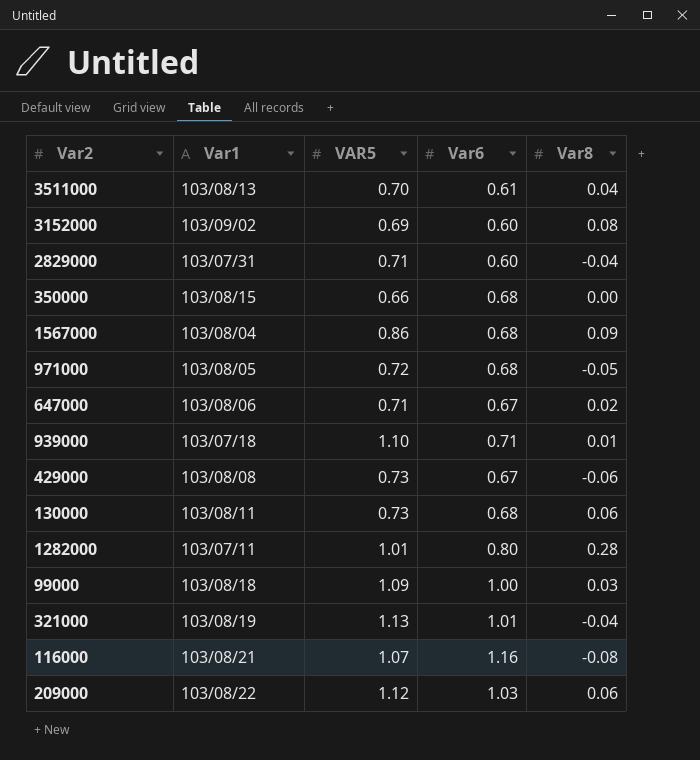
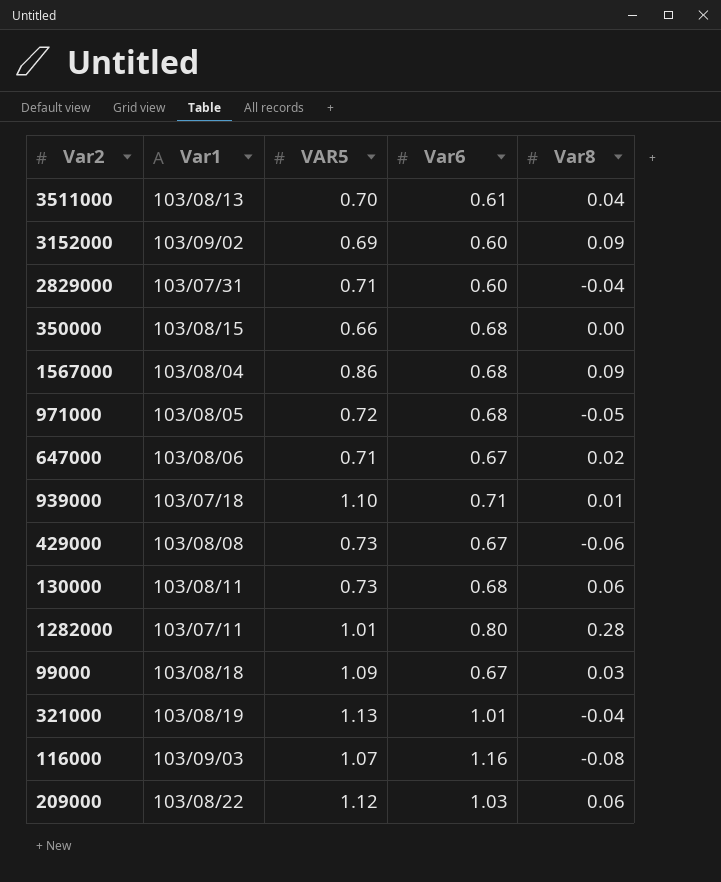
3152000 | Var8: 0.08 -> 0.09
99000 | Var6: 1.00 -> 0.67
116000 | Var1: 103/08/21 -> 103/09/03

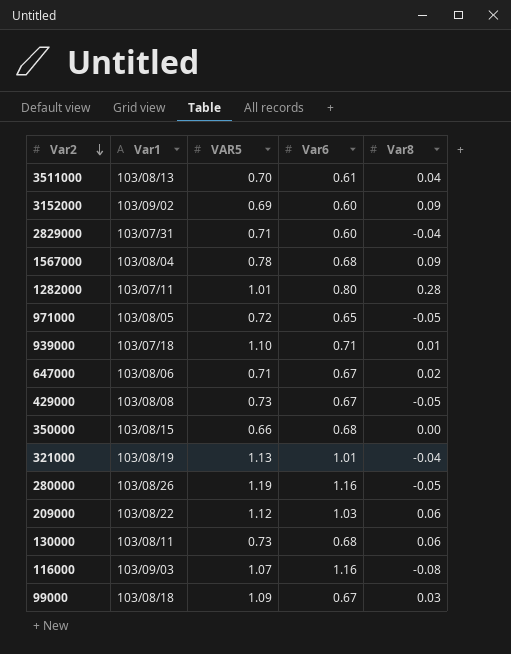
row order: none -> Var2 descending
1567000 | VAR5: 0.86 -> 0.78
971000 | Var6: 0.68 -> 0.65
429000 | Var8: -0.06 -> -0.05
row 280000: none -> 103/08/26 | 1.19 | 1.16 | -0.05

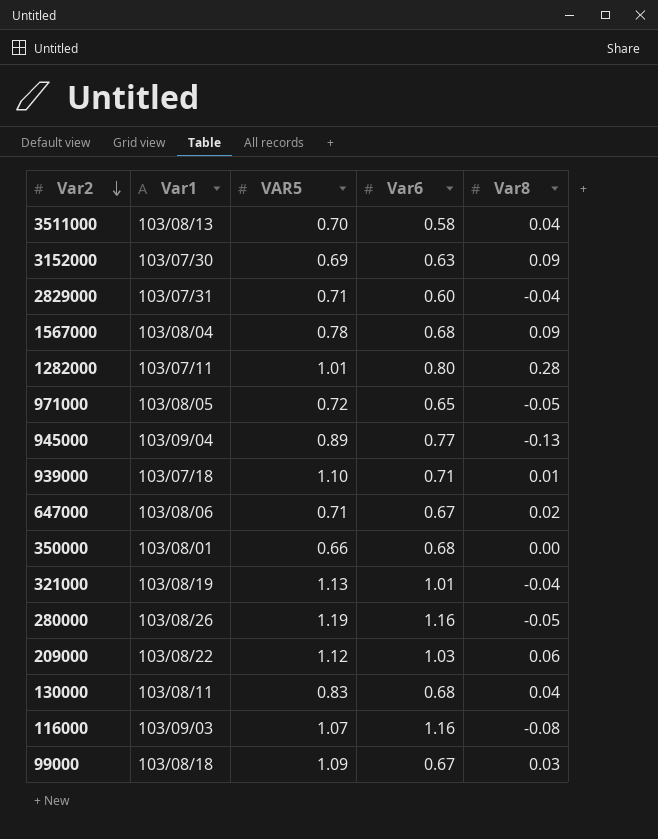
row 429000: 103/08/08 | 0.73 | 0.67 | -0.05 -> none
3511000 | Var6: 0.61 -> 0.58
3152000 | Var1: 103/09/02 -> 103/07/30
3152000 | Var6: 0.60 -> 0.63
row 945000: none -> 103/09/04 | 0.89 | 0.77 | -0.13
350000 | Var1: 103/08/15 -> 103/08/01
130000 | VAR5: 0.73 -> 0.83
130000 | Var8: 0.06 -> 0.04

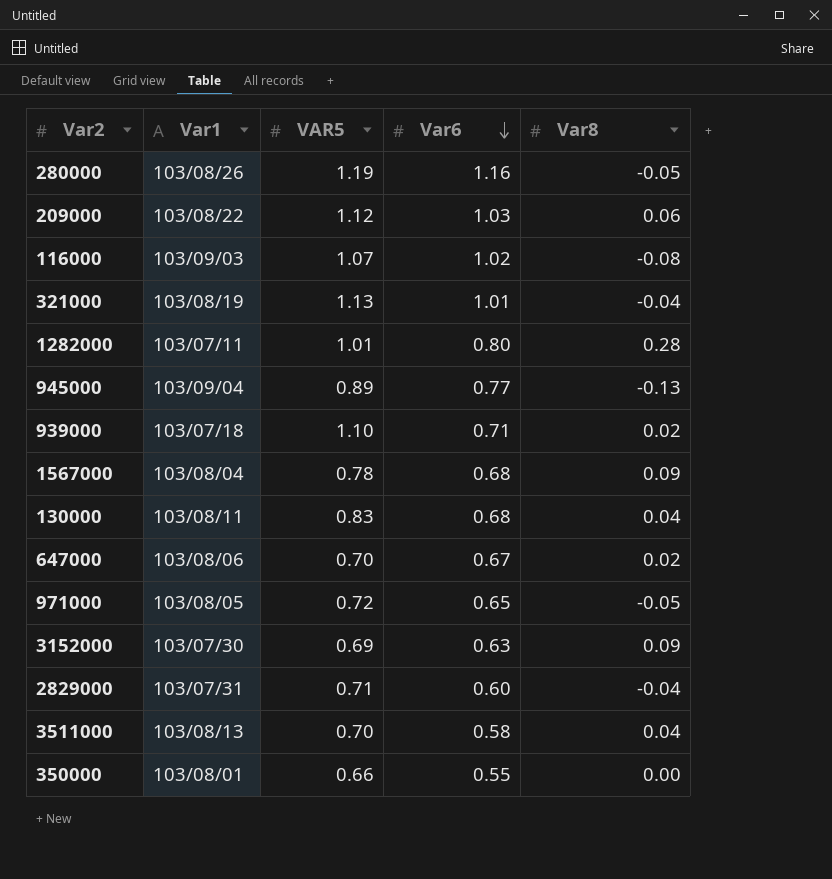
row order: Var2 descending -> Var6 descending
row 99000: 103/08/18 | 1.09 | 0.67 | 0.03 -> none
116000 | Var6: 1.16 -> 1.02
939000 | Var8: 0.01 -> 0.02
647000 | VAR5: 0.71 -> 0.70
350000 | Var6: 0.68 -> 0.55

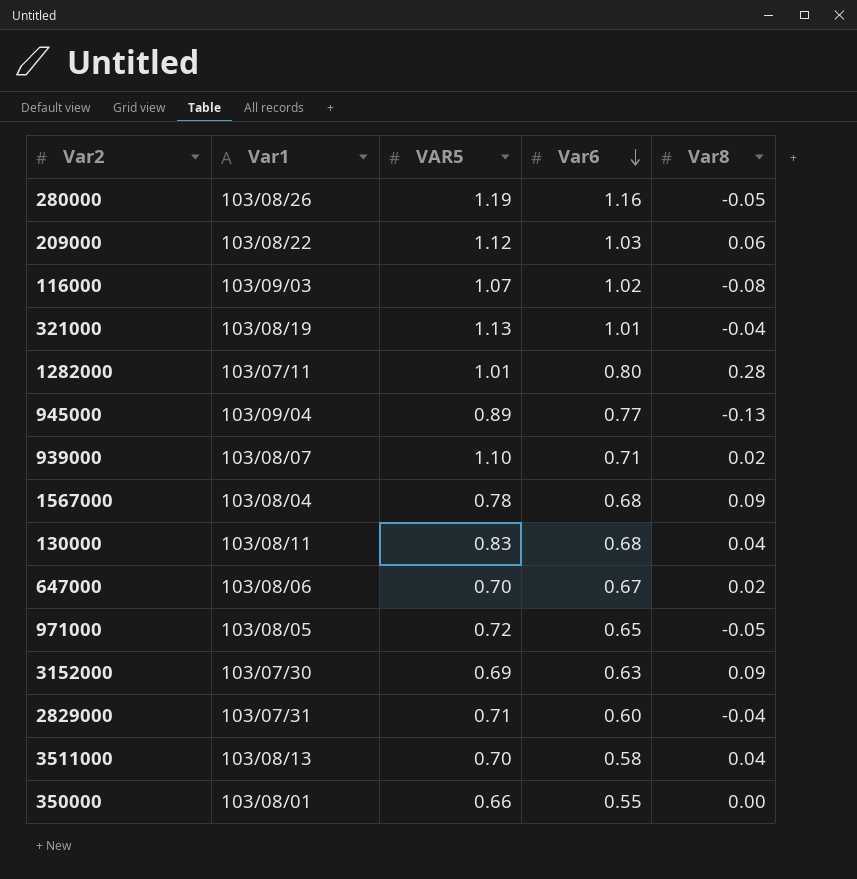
939000 | Var1: 103/07/18 -> 103/08/07

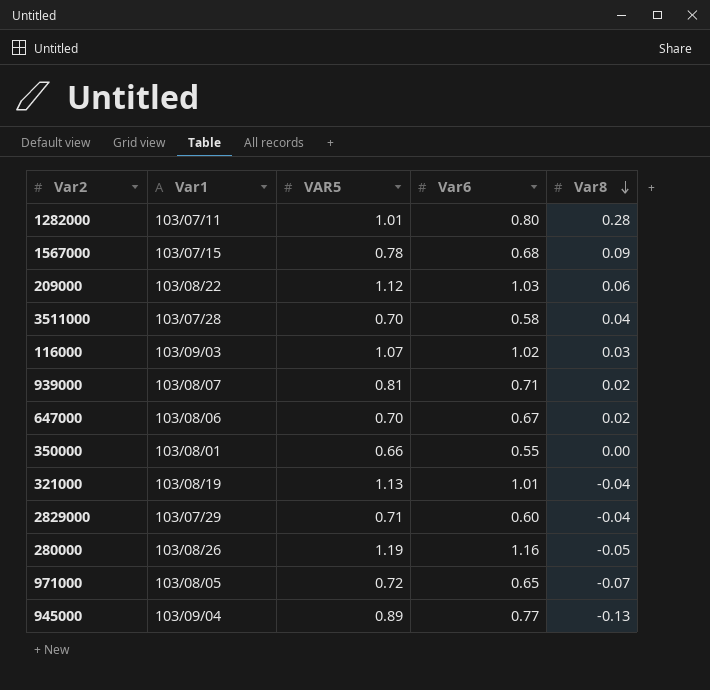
row order: Var6 descending -> Var8 descending
row 130000: 103/08/11 | 0.83 | 0.68 | 0.04 -> none
row 3152000: 103/07/30 | 0.69 | 0.63 | 0.09 -> none
1567000 | Var1: 103/08/04 -> 103/07/15
3511000 | Var1: 103/08/13 -> 103/07/28
116000 | Var8: -0.08 -> 0.03
939000 | VAR5: 1.10 -> 0.81
2829000 | Var1: 103/07/31 -> 103/07/29
971000 | Var8: -0.05 -> -0.07

